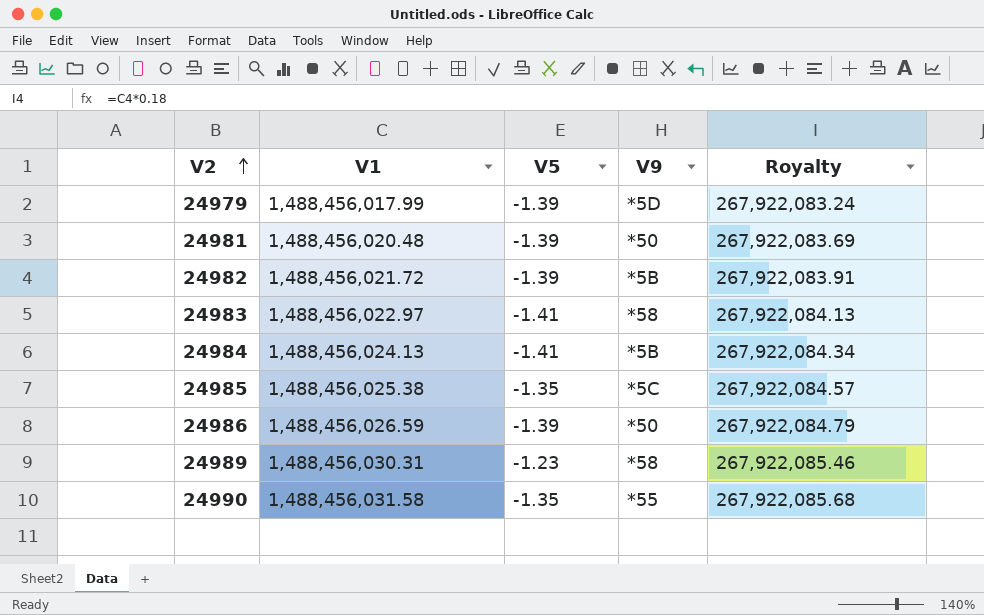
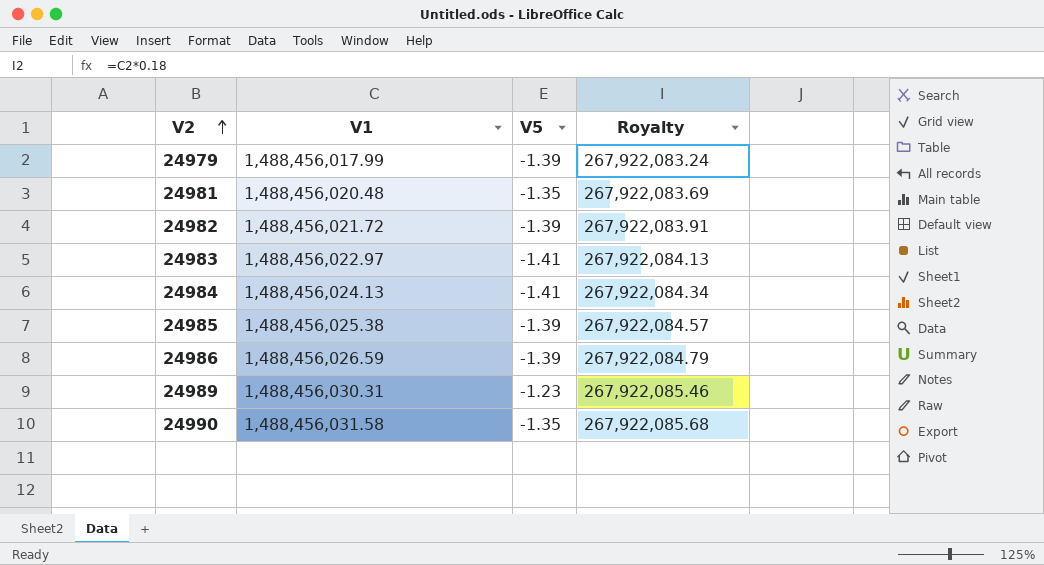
column V9 | position: 4 -> none
24981 | V5: -1.39 -> -1.35
24985 | V5: -1.35 -> -1.39

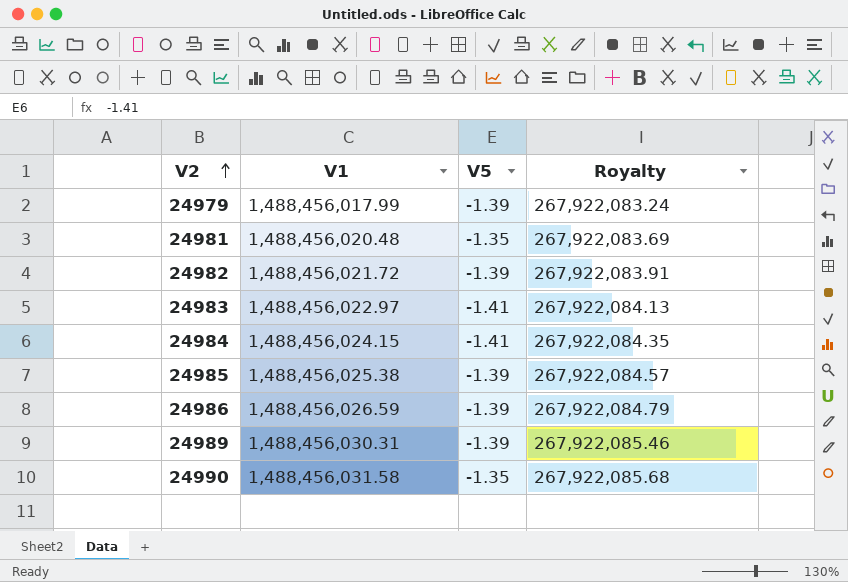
24984 | V1: 1,488,456,024.13 -> 1,488,456,024.15
24984 | Royalty: 267,922,084.34 -> 267,922,084.35
24989 | V5: -1.23 -> -1.39

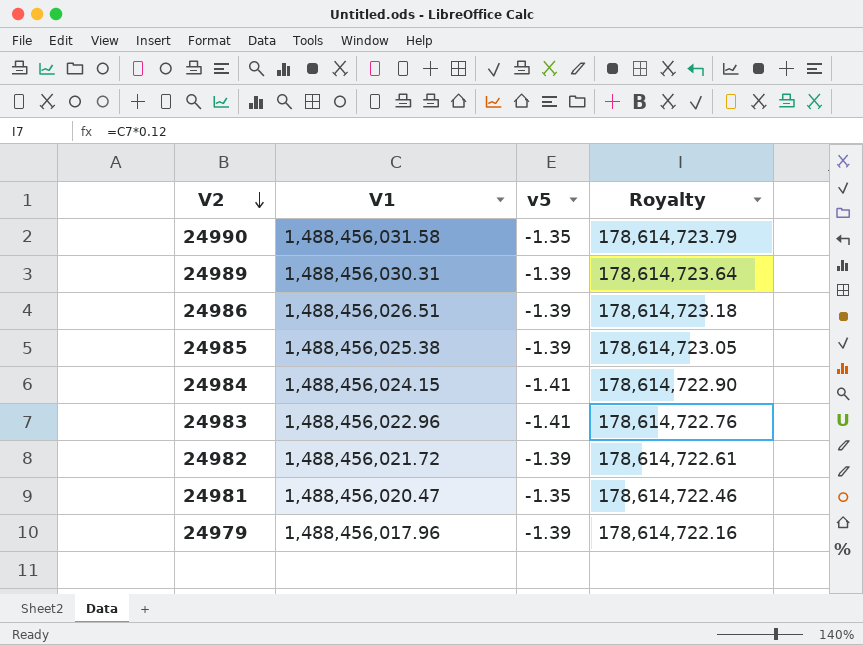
row order: V2 ascending -> V2 descending
column name: V5 -> v5
column Royalty | formula: [V1] * 0.18 -> [V1] * 0.12
24986 | V1: 1,488,456,026.59 -> 1,488,456,026.51
24983 | V1: 1,488,456,022.97 -> 1,488,456,022.96
24981 | V1: 1,488,456,020.48 -> 1,488,456,020.47
24979 | V1: 1,488,456,017.99 -> 1,488,456,017.96

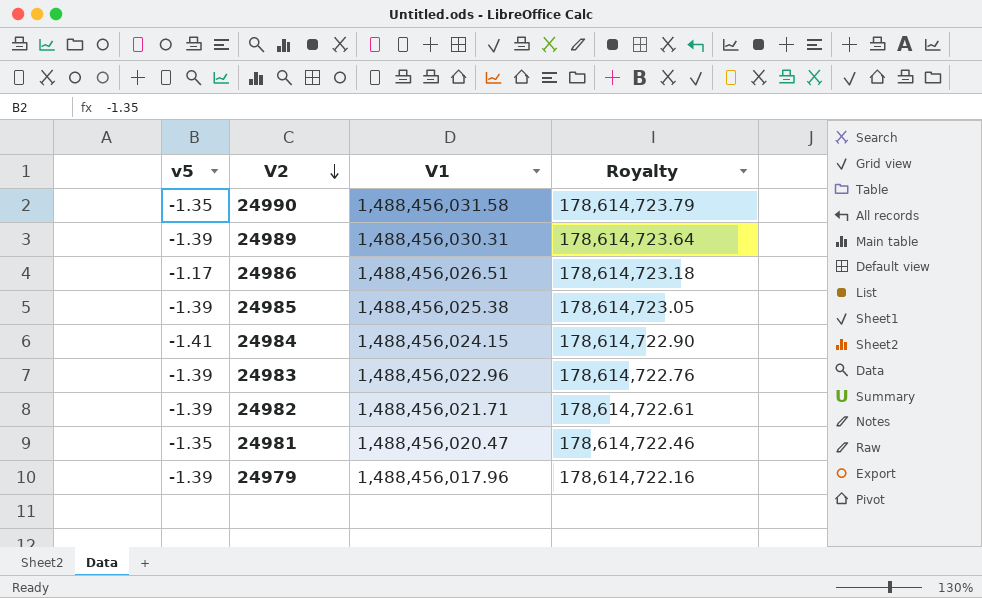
column v5 | position: 3 -> 1
24986 | v5: -1.39 -> -1.17
24983 | v5: -1.41 -> -1.39
24982 | V1: 1,488,456,021.72 -> 1,488,456,021.71

